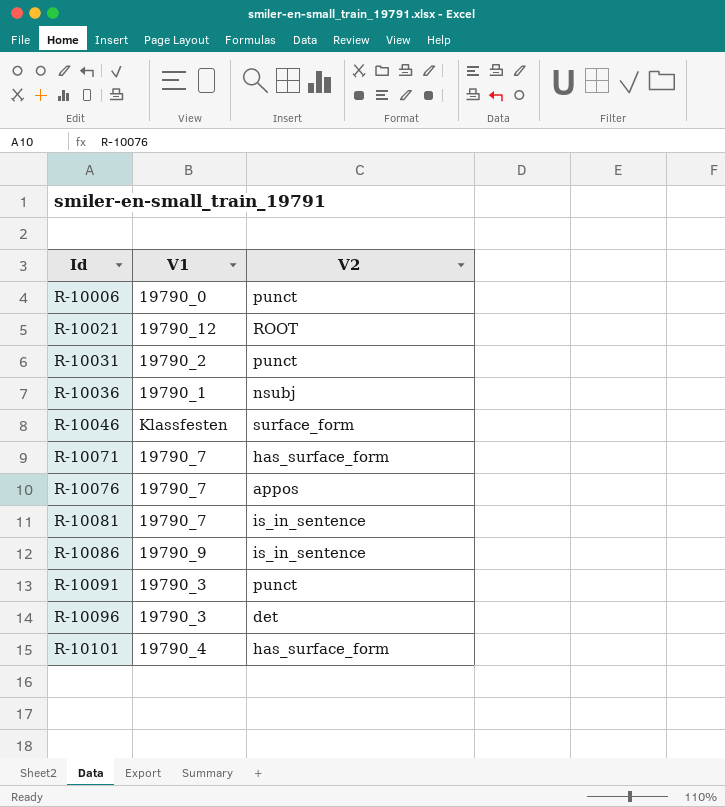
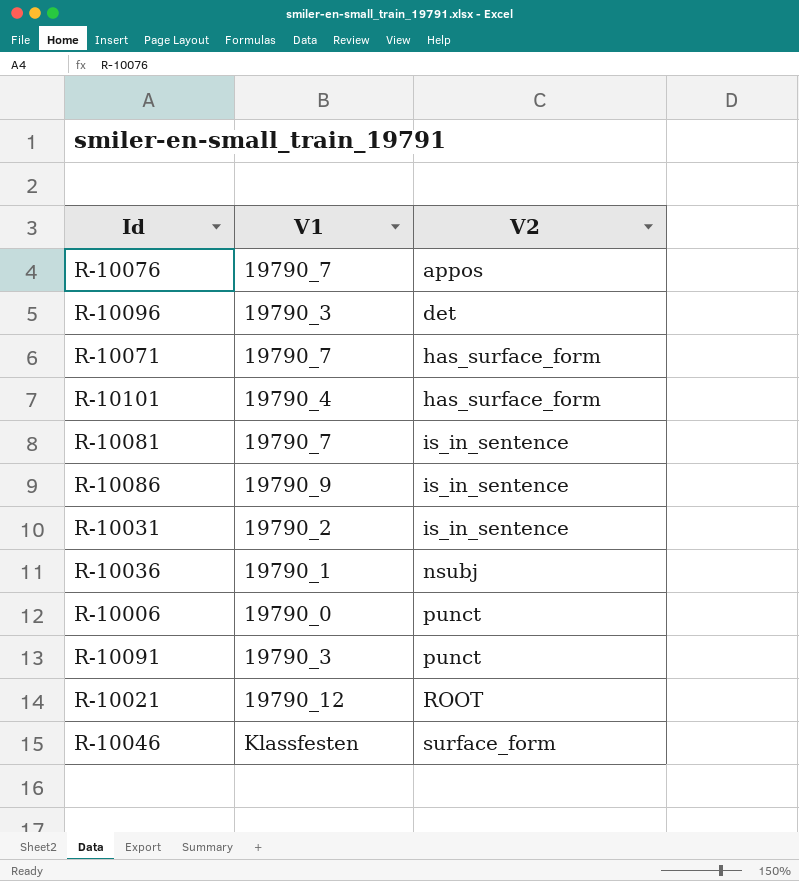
row order: Id ascending -> V2 ascending
R-10031 | V2: punct -> is_in_sentence

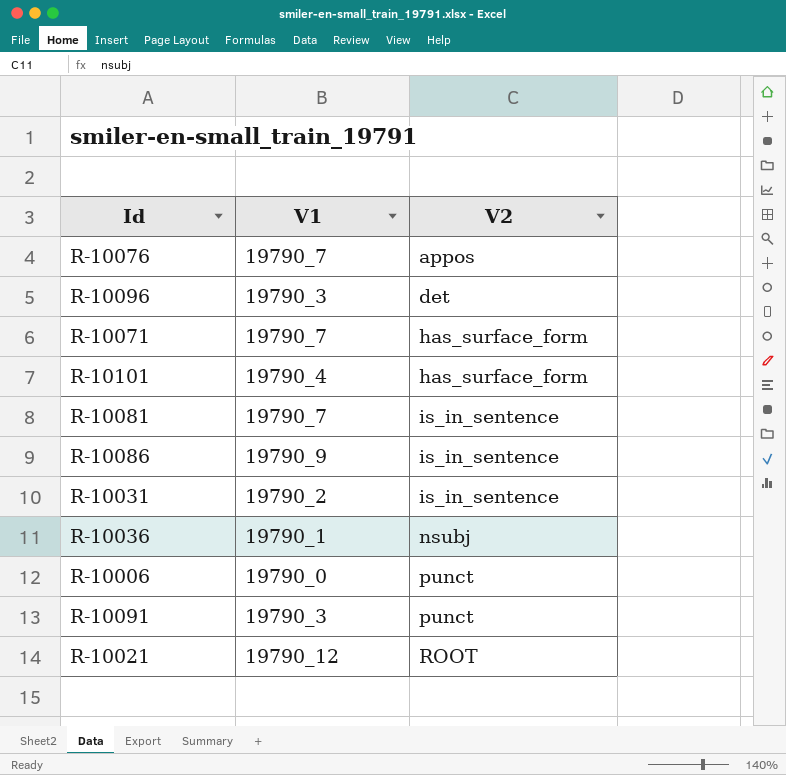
row R-10046: Klassfesten | surface_form -> none

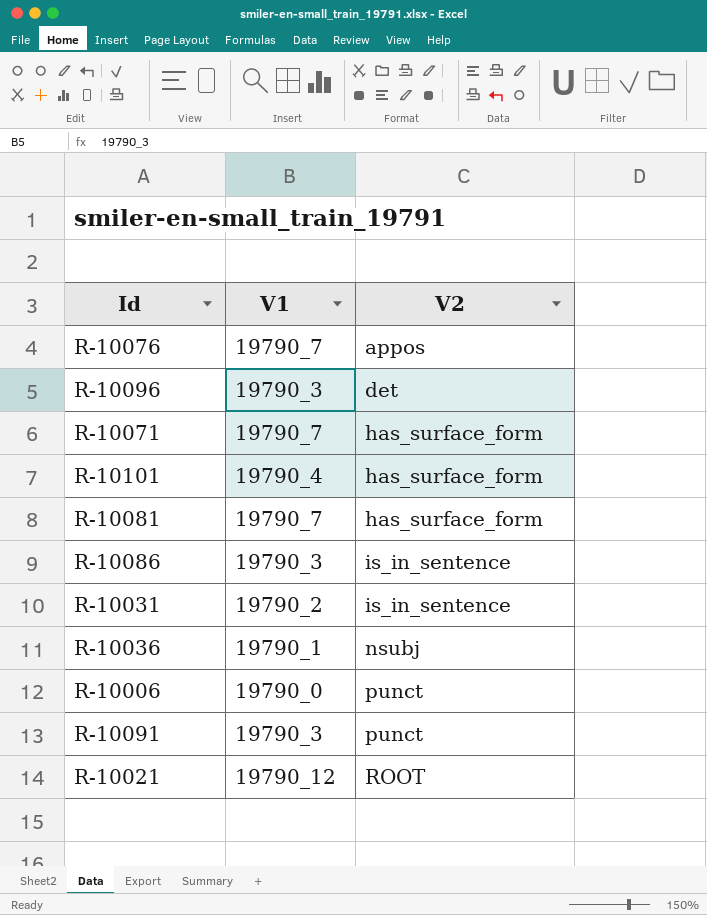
R-10081 | V2: is_in_sentence -> has_surface_form
R-10086 | V1: 19790_9 -> 19790_3

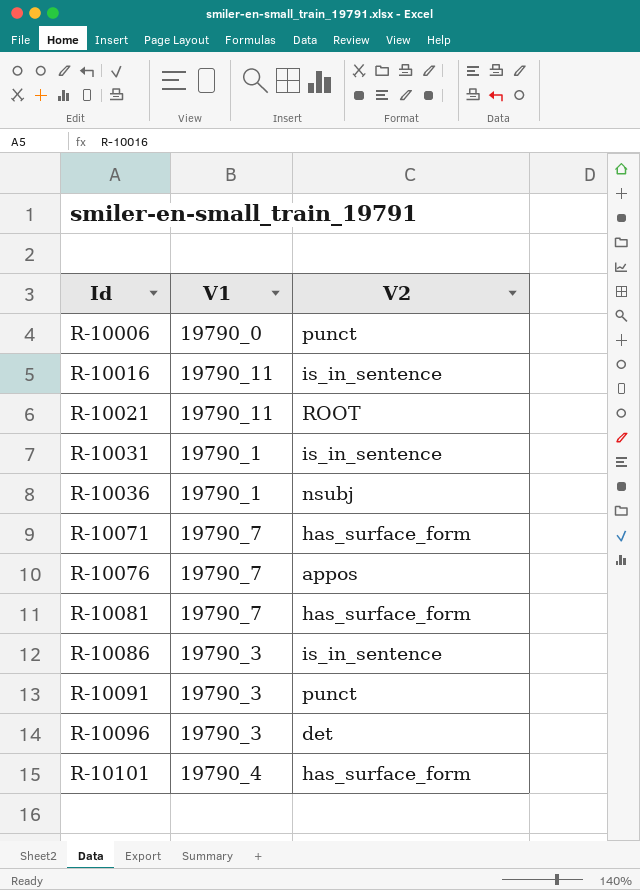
row order: V2 ascending -> Id ascending
row R-10016: none -> 19790_11 | is_in_sentence
R-10021 | V1: 19790_12 -> 19790_11
R-10031 | V1: 19790_2 -> 19790_1

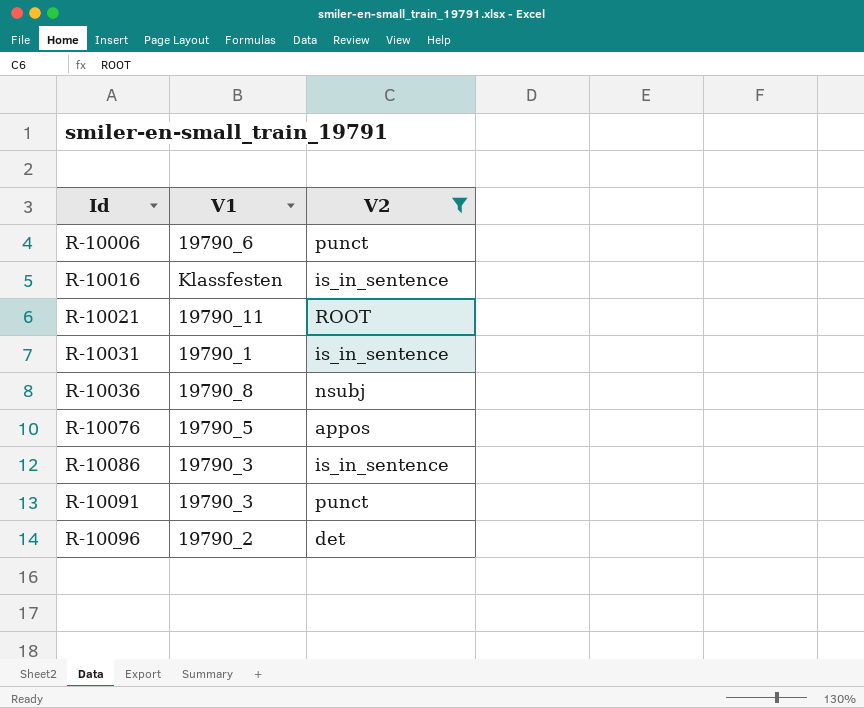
filter: none -> V2 != has_surface_form
R-10006 | V1: 19790_0 -> 19790_6
R-10016 | V1: 19790_11 -> Klassfesten
R-10036 | V1: 19790_1 -> 19790_8
R-10076 | V1: 19790_7 -> 19790_5
R-10096 | V1: 19790_3 -> 19790_2

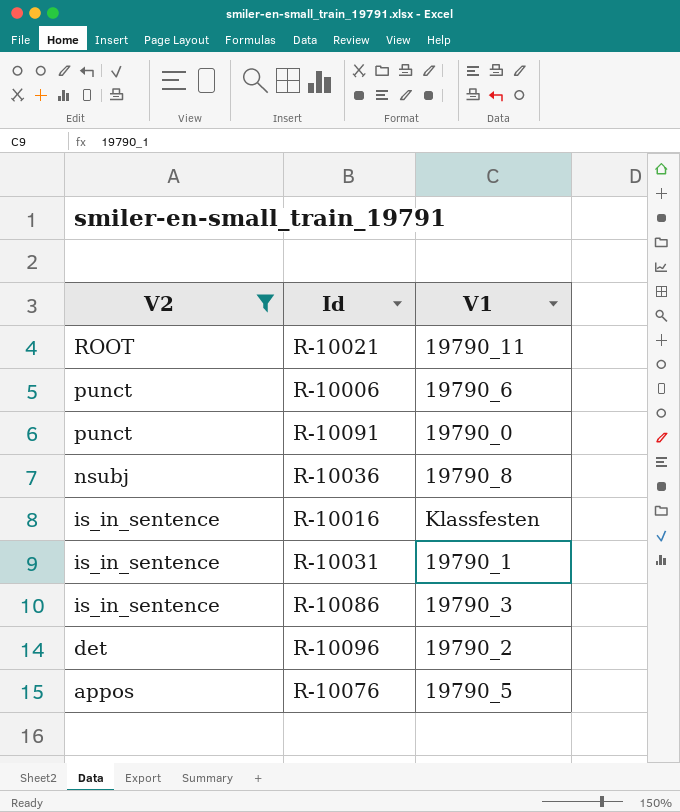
row order: Id ascending -> V2 descending
column V2 | position: 3 -> 1
R-10091 | V1: 19790_3 -> 19790_0

